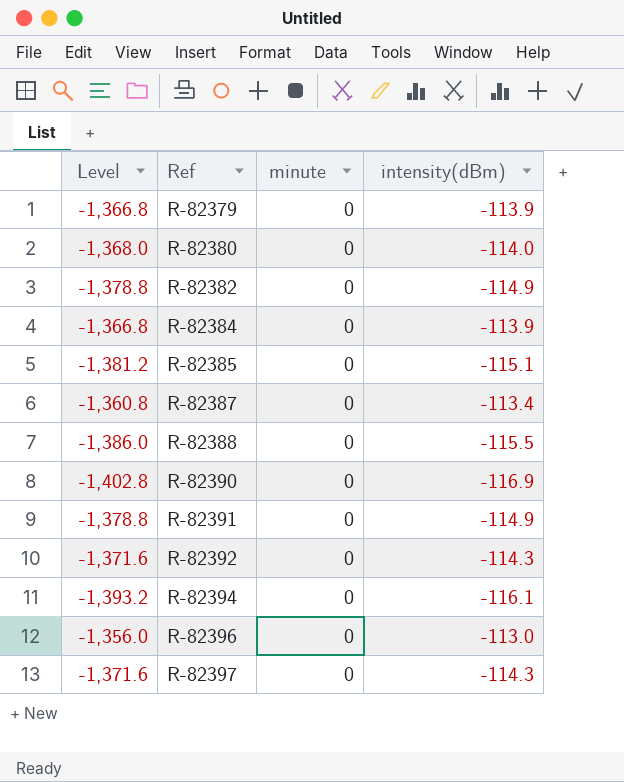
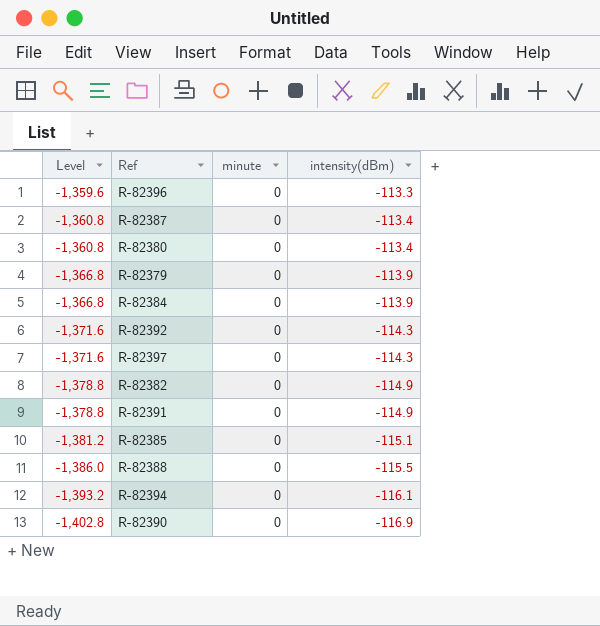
row order: Ref ascending -> Level descending
R-82396 | Level: -1,356.0 -> -1,359.6
R-82396 | intensity(dBm): -113.0 -> -113.3
R-82380 | Level: -1,368.0 -> -1,360.8
R-82380 | intensity(dBm): -114.0 -> -113.4

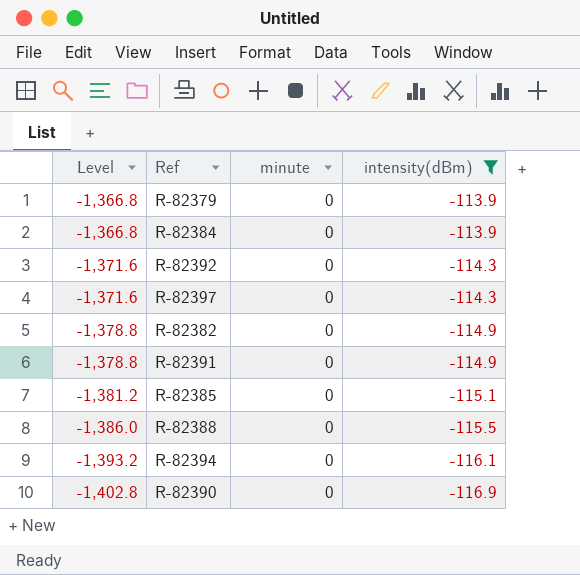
filter: none -> intensity(dBm) <= -113.9

